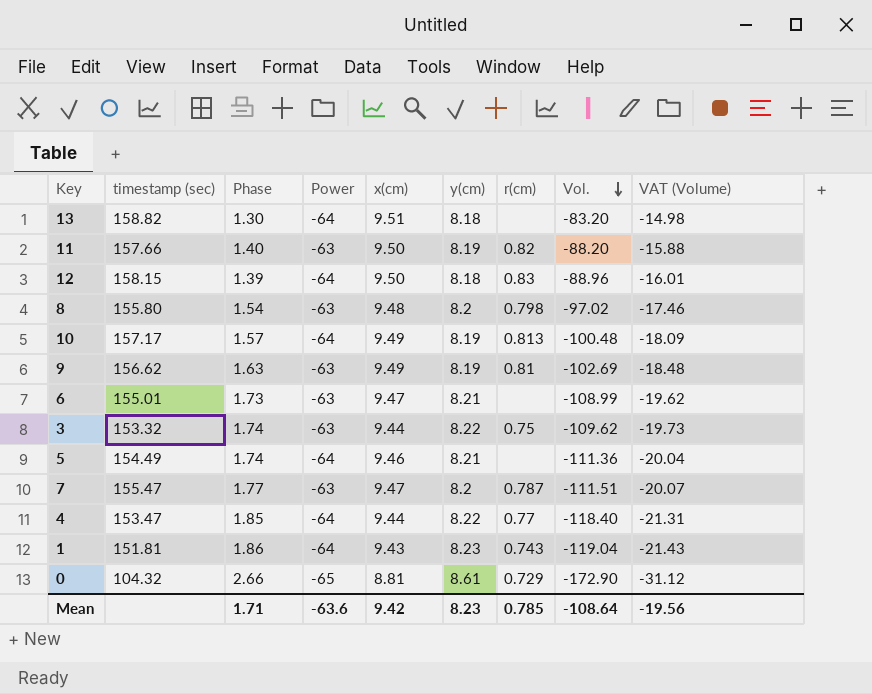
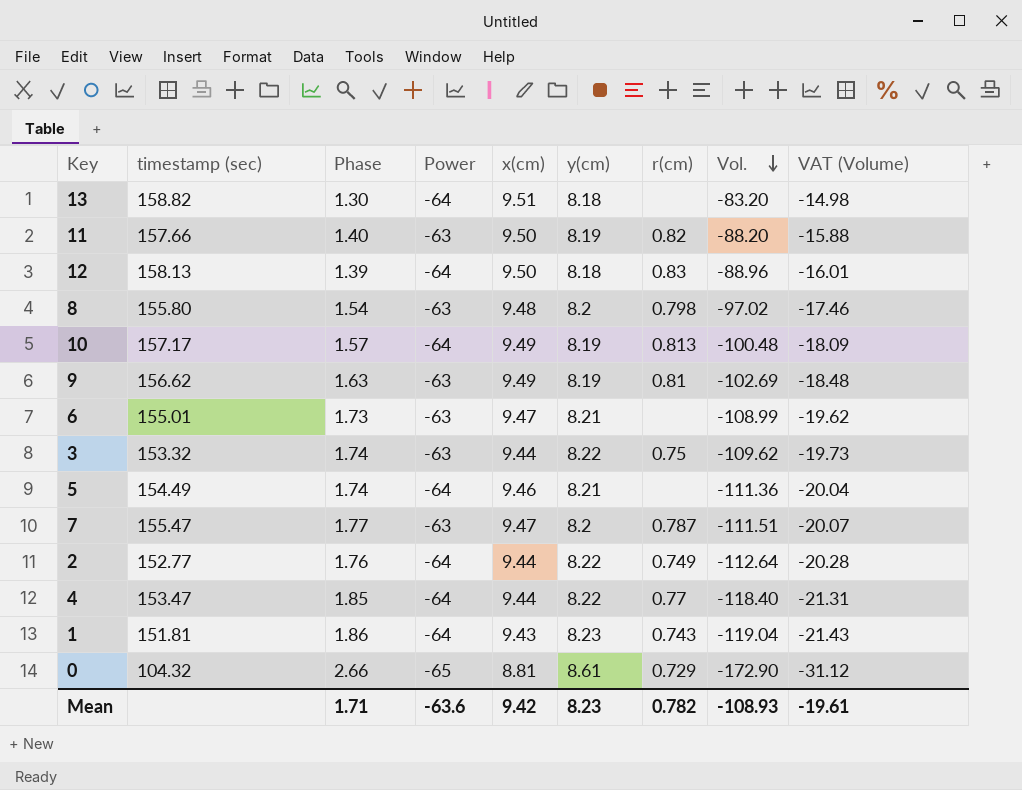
12 | timestamp (sec): 158.15 -> 158.13
row 2: none -> 152.77 | 1.76 | -64 | 9.44 | 8.22 | 0.749 | -112.64 | -20.28
Mean | r(cm): 0.785 -> 0.782
Mean | Vol.: -108.64 -> -108.93
Mean | VAT (Volume): -19.56 -> -19.61

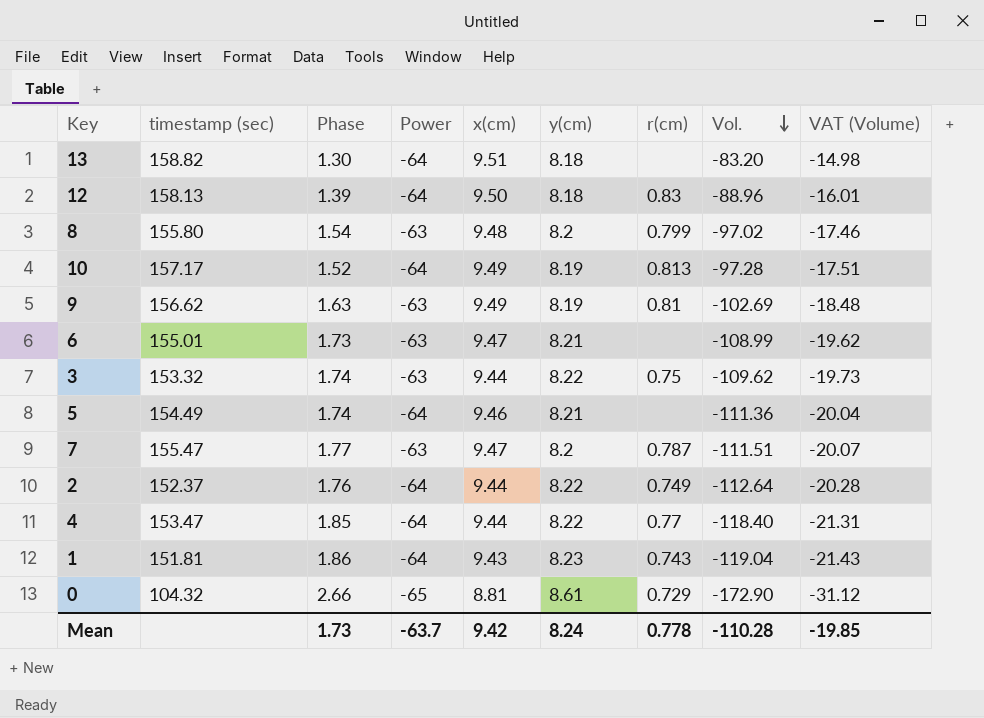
row 11: 157.66 | 1.40 | -63 | 9.50 | 8.19 | 0.82 | -88.20 | -15.88 -> none
8 | r(cm): 0.798 -> 0.799
10 | Phase: 1.57 -> 1.52
10 | Vol.: -100.48 -> -97.28
10 | VAT (Volume): -18.09 -> -17.51
2 | timestamp (sec): 152.77 -> 152.37
Mean | Phase: 1.71 -> 1.73
Mean | Power: -63.6 -> -63.7
Mean | y(cm): 8.23 -> 8.24
Mean | r(cm): 0.782 -> 0.778
Mean | Vol.: -108.93 -> -110.28
Mean | VAT (Volume): -19.61 -> -19.85

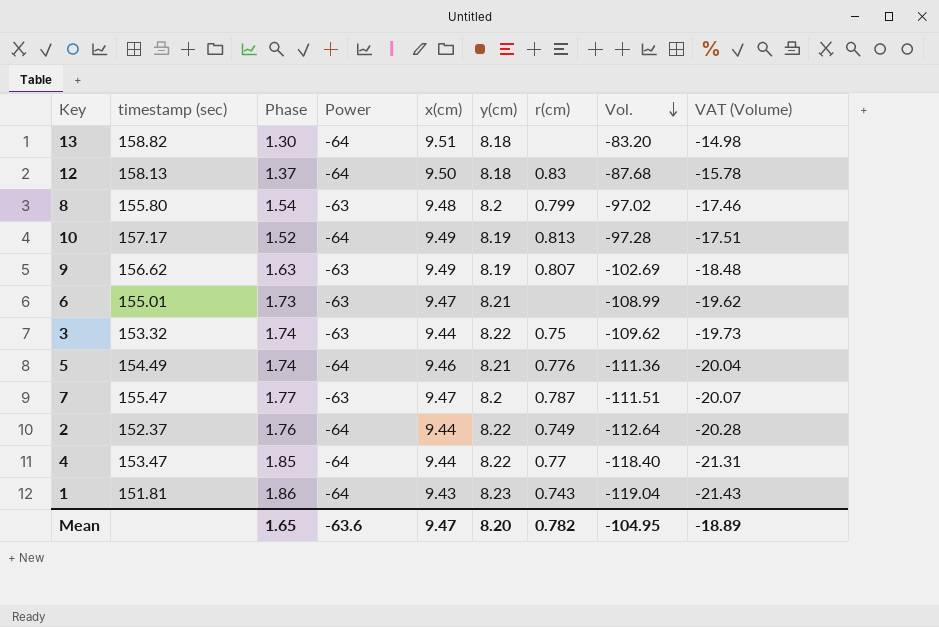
row 0: 104.32 | 2.66 | -65 | 8.81 | 8.61 | 0.729 | -172.90 | -31.12 -> none
12 | Phase: 1.39 -> 1.37
12 | Vol.: -88.96 -> -87.68
12 | VAT (Volume): -16.01 -> -15.78
9 | r(cm): 0.81 -> 0.807
5 | r(cm): none -> 0.776
Mean | Phase: 1.73 -> 1.65
Mean | Power: -63.7 -> -63.6
Mean | x(cm): 9.42 -> 9.47
Mean | y(cm): 8.24 -> 8.20
Mean | r(cm): 0.778 -> 0.782
Mean | Vol.: -110.28 -> -104.95
Mean | VAT (Volume): -19.85 -> -18.89

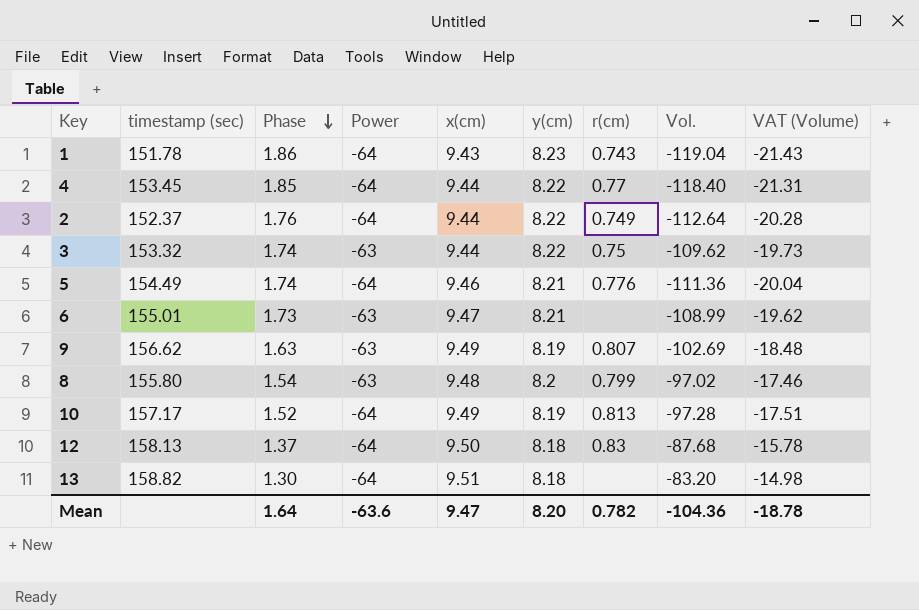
row order: Vol. descending -> Phase descending
row 7: 155.47 | 1.77 | -63 | 9.47 | 8.2 | 0.787 | -111.51 | -20.07 -> none
1 | timestamp (sec): 151.81 -> 151.78
4 | timestamp (sec): 153.47 -> 153.45
Mean | Phase: 1.65 -> 1.64
Mean | Vol.: -104.95 -> -104.36
Mean | VAT (Volume): -18.89 -> -18.78

